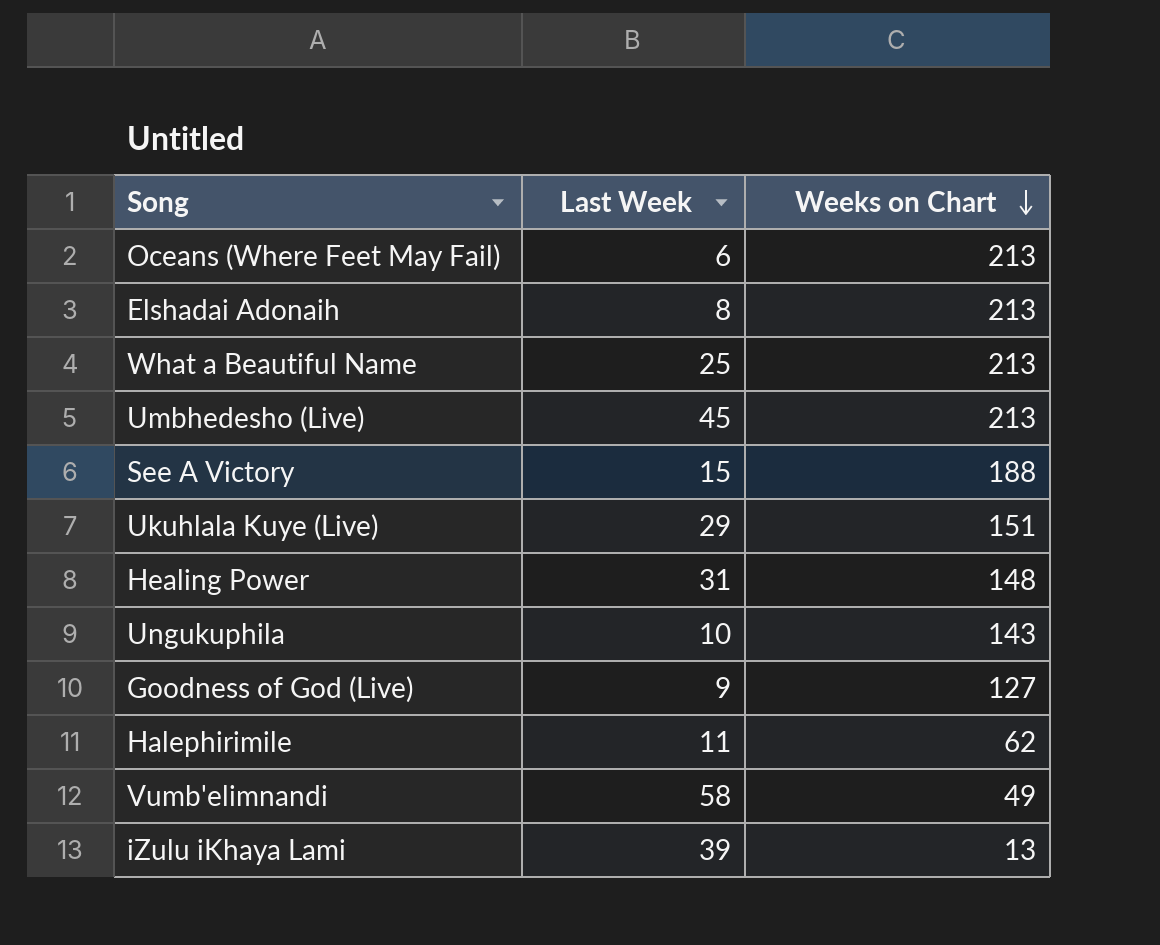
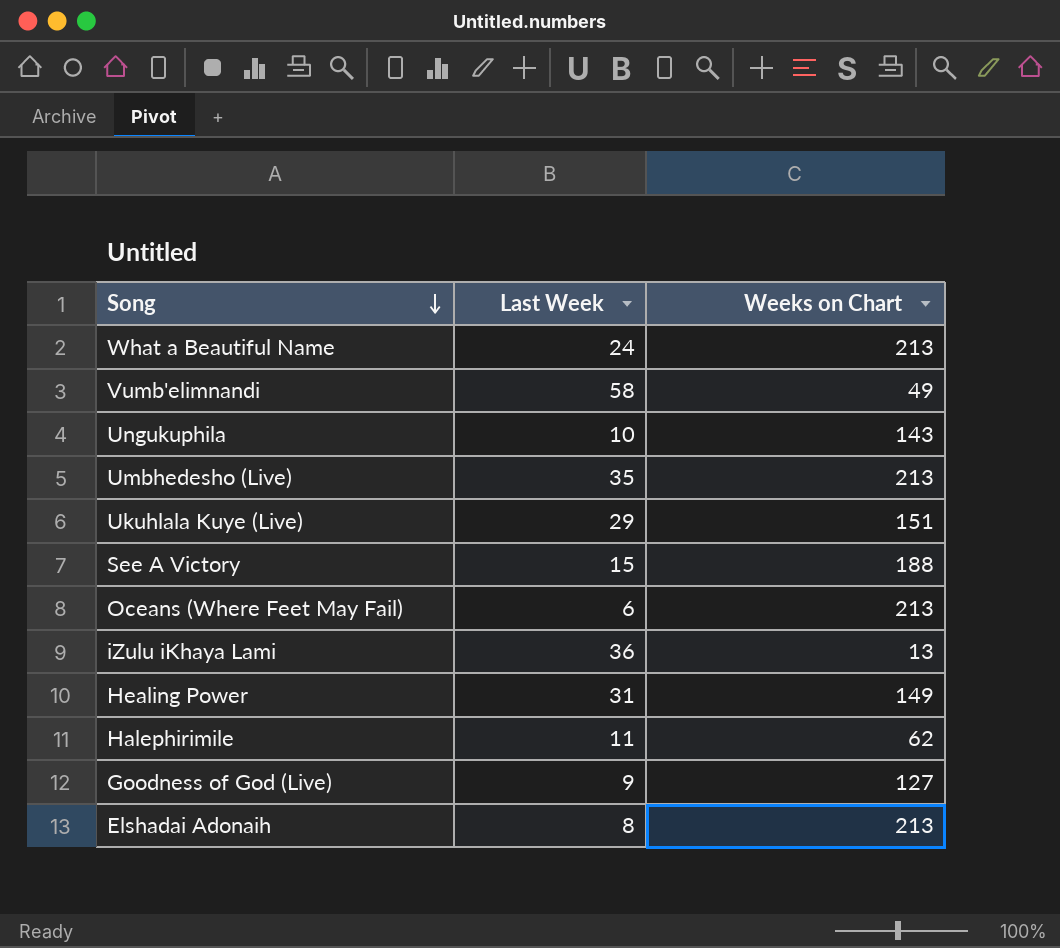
row order: Weeks on Chart descending -> Song descending
What a Beautiful Name | Last Week: 25 -> 24
Umbhedesho (Live) | Last Week: 45 -> 35
iZulu iKhaya Lami | Last Week: 39 -> 36
Healing Power | Weeks on Chart: 148 -> 149

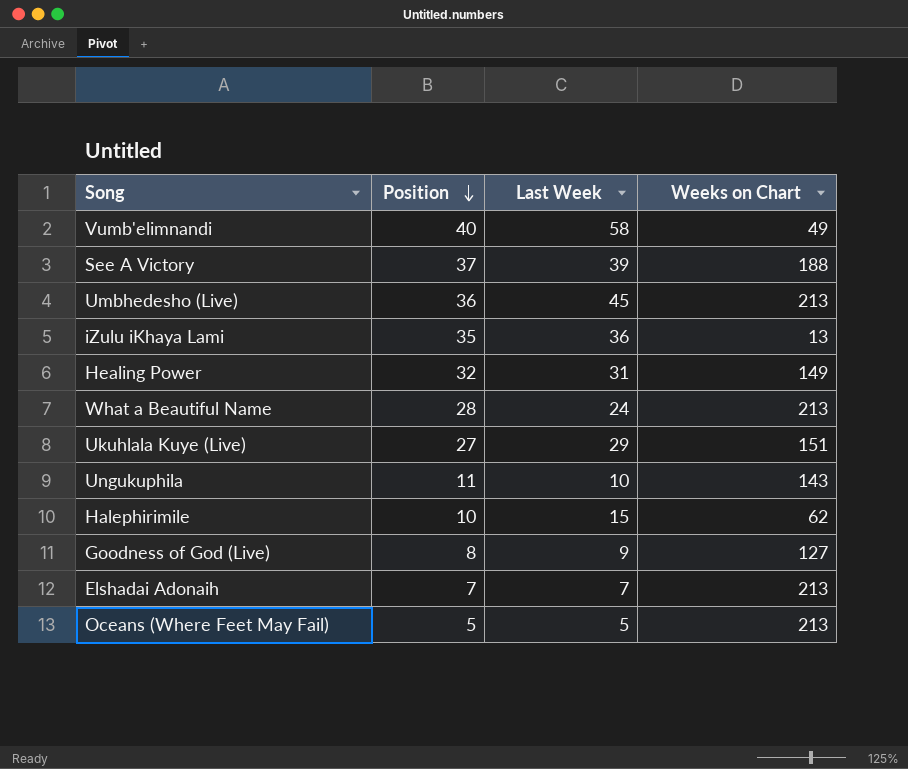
row order: Song descending -> Position descending
column Position | position: none -> 2
See A Victory | Last Week: 15 -> 39
Umbhedesho (Live) | Last Week: 35 -> 45
Halephirimile | Last Week: 11 -> 15
Elshadai Adonaih | Last Week: 8 -> 7
Oceans (Where Feet May Fail) | Last Week: 6 -> 5

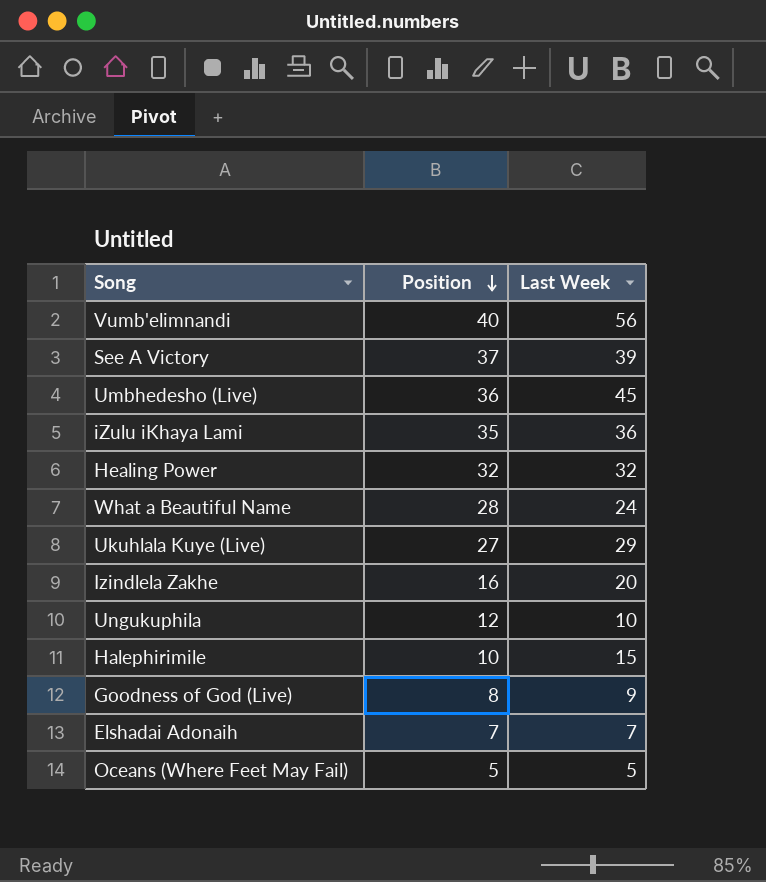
column Weeks on Chart | position: 4 -> none
Vumb'elimnandi | Last Week: 58 -> 56
Healing Power | Last Week: 31 -> 32
row Izindlela Zakhe: none -> 16 | 20
Ungukuphila | Position: 11 -> 12

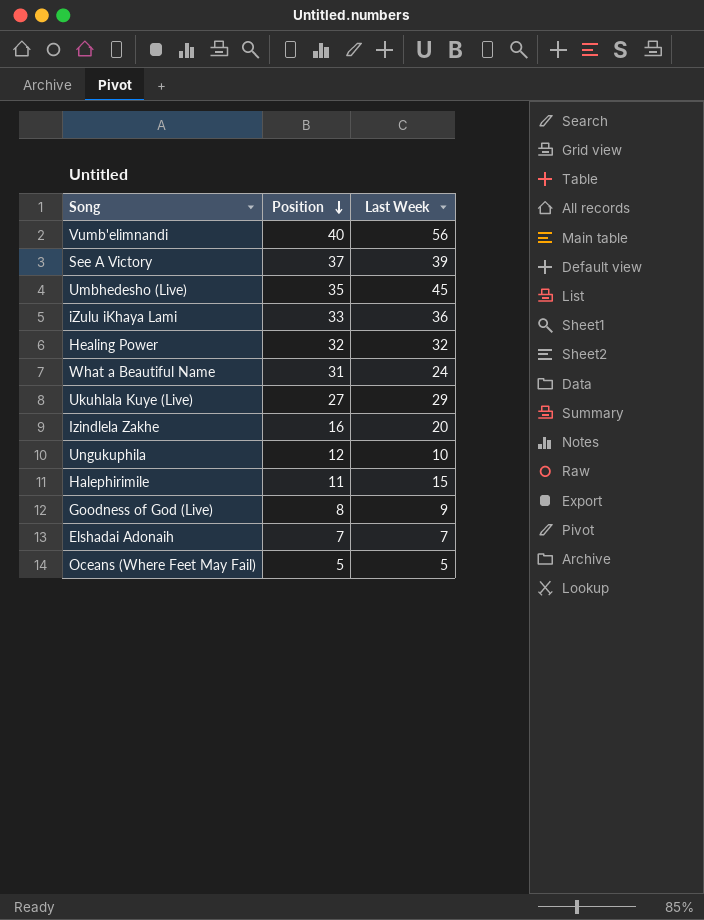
Umbhedesho (Live) | Position: 36 -> 35
iZulu iKhaya Lami | Position: 35 -> 33
What a Beautiful Name | Position: 28 -> 31
Halephirimile | Position: 10 -> 11

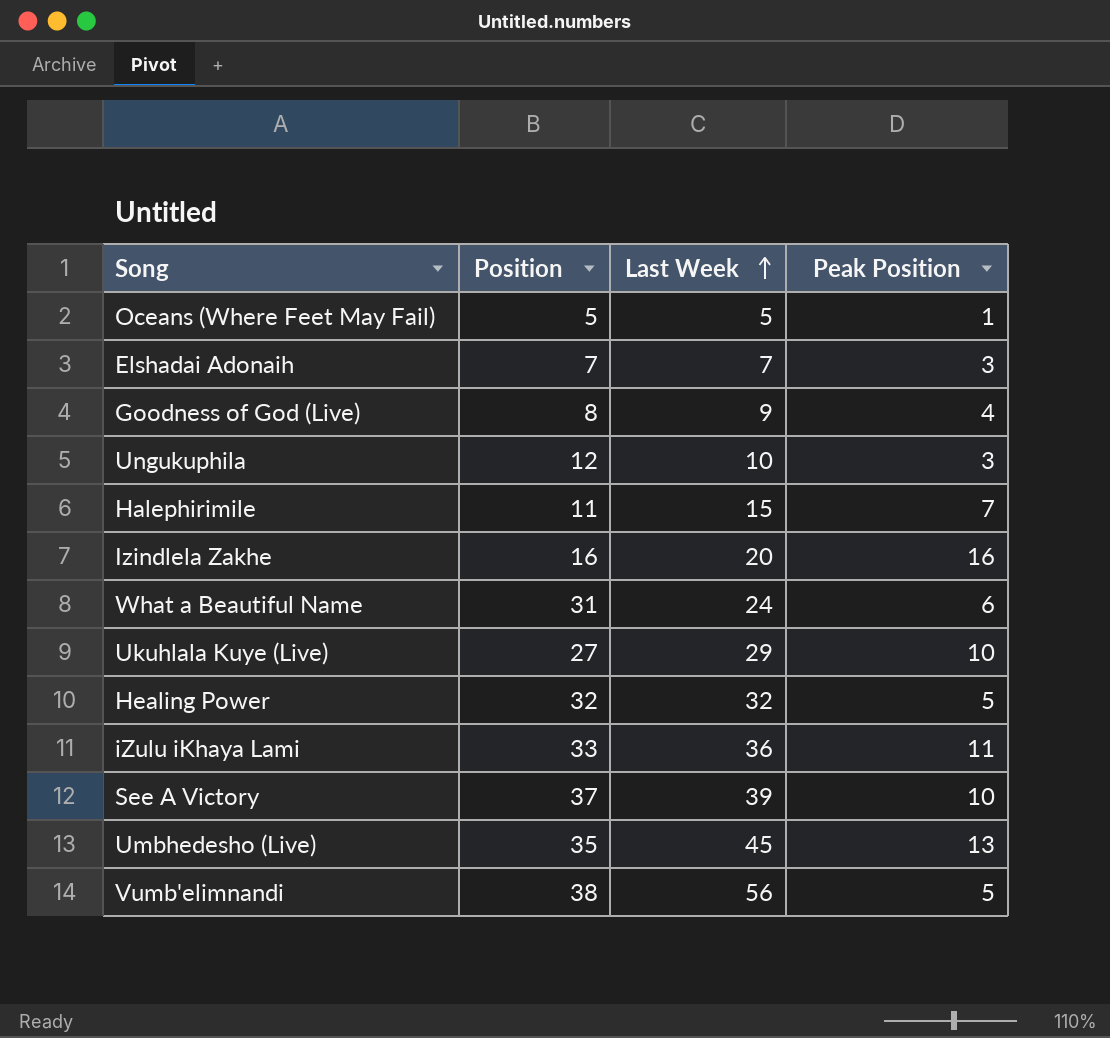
row order: Position descending -> Last Week ascending
column Peak Position | position: none -> 4
Vumb'elimnandi | Position: 40 -> 38

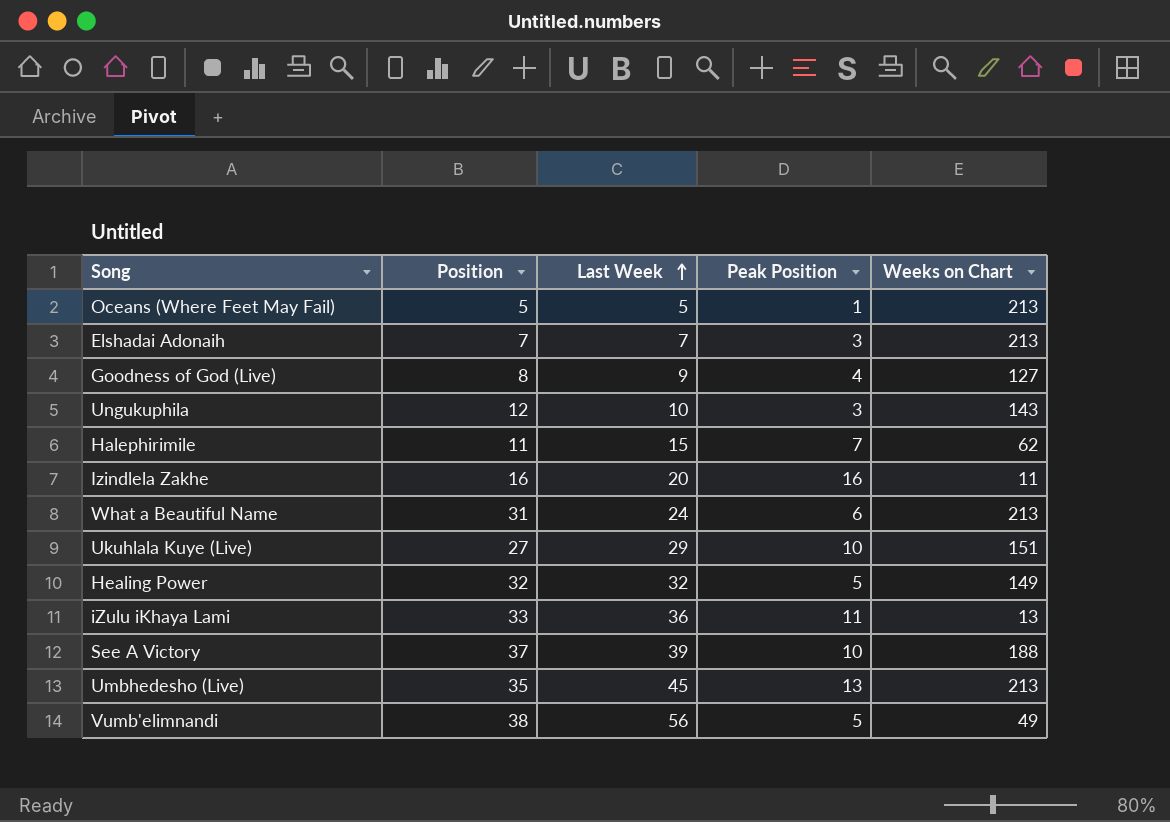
column Weeks on Chart | position: none -> 5

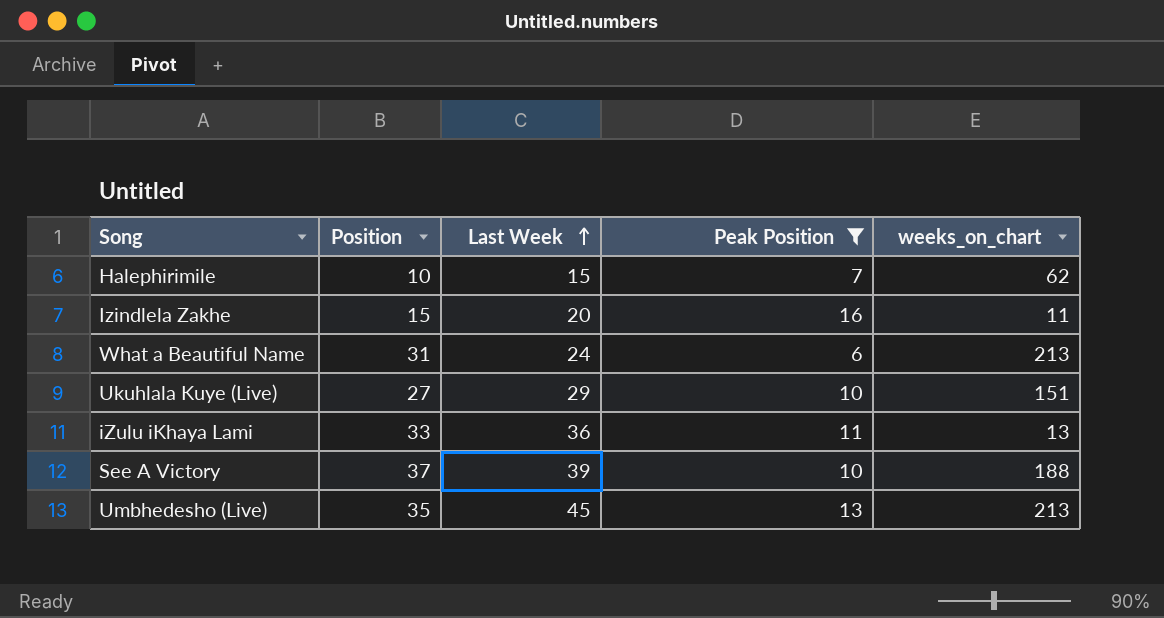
filter: none -> Peak Position >= 6
column name: Weeks on Chart -> weeks_on_chart
Halephirimile | Position: 11 -> 10
Izindlela Zakhe | Position: 16 -> 15

